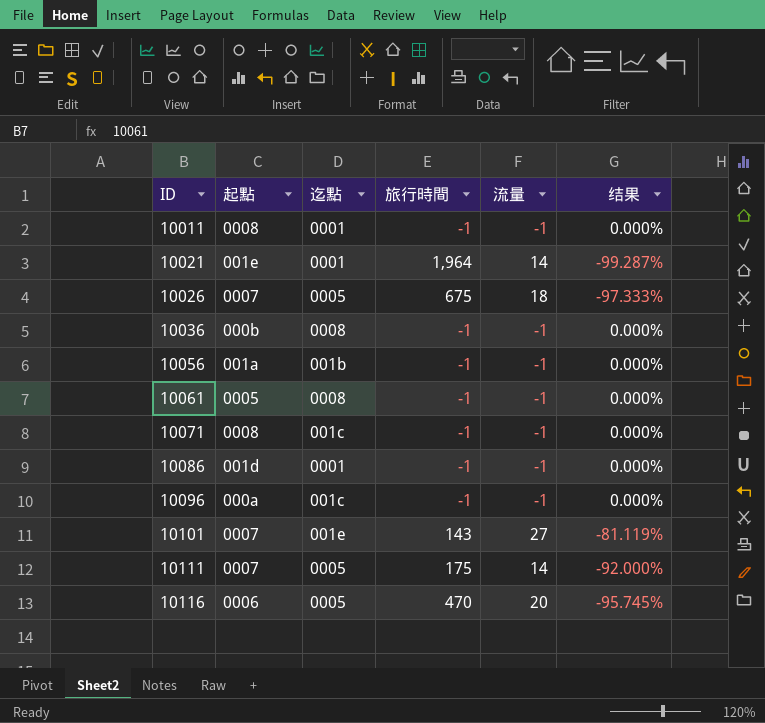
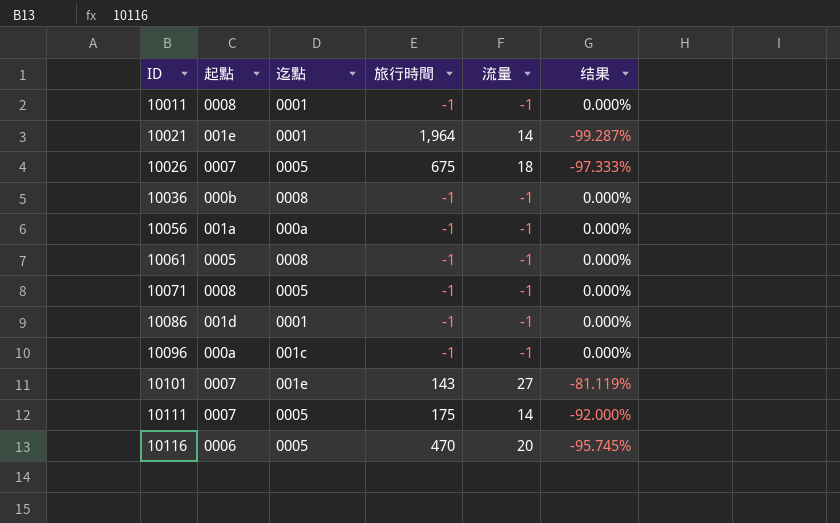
10056 | 迄點: 001b -> 000a
10071 | 迄點: 001c -> 0005

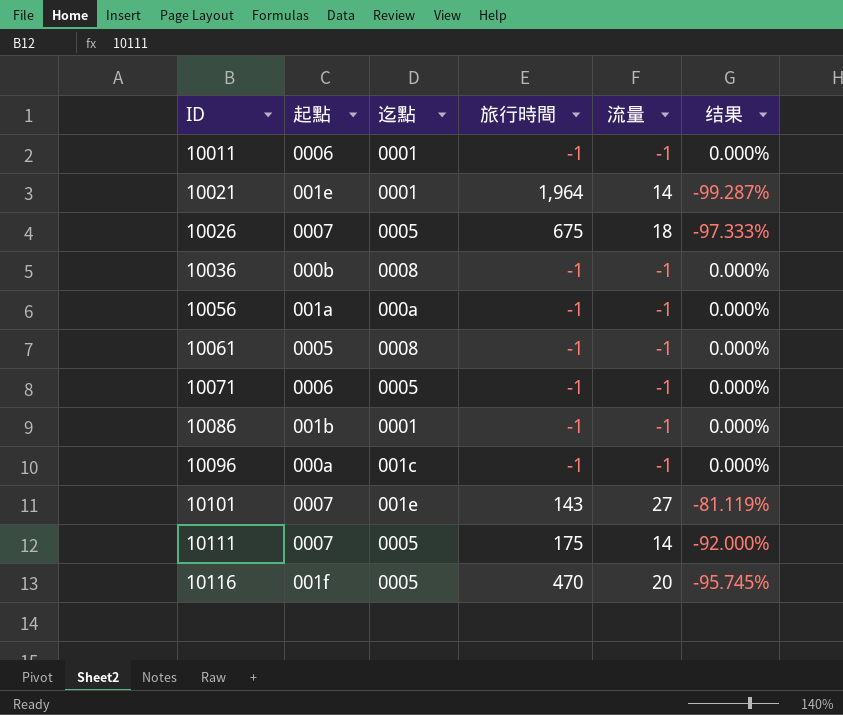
10011 | 起點: 0008 -> 0006
10071 | 起點: 0008 -> 0006
10086 | 起點: 001d -> 001b
10116 | 起點: 0006 -> 001f

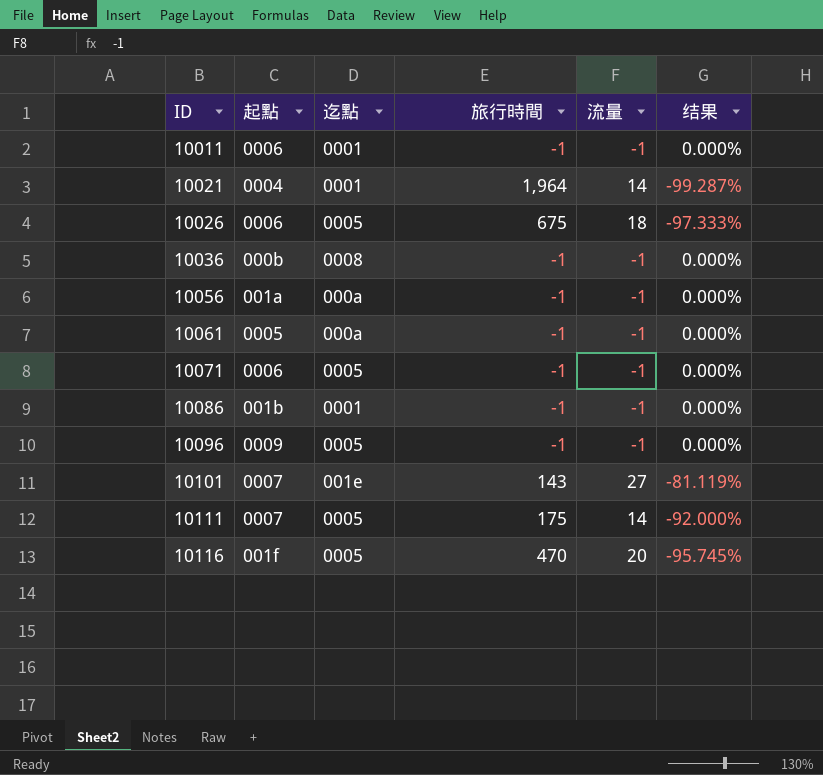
10021 | 起點: 001e -> 0004
10026 | 起點: 0007 -> 0006
10061 | 迄點: 0008 -> 000a
10096 | 起點: 000a -> 0009
10096 | 迄點: 001c -> 0005

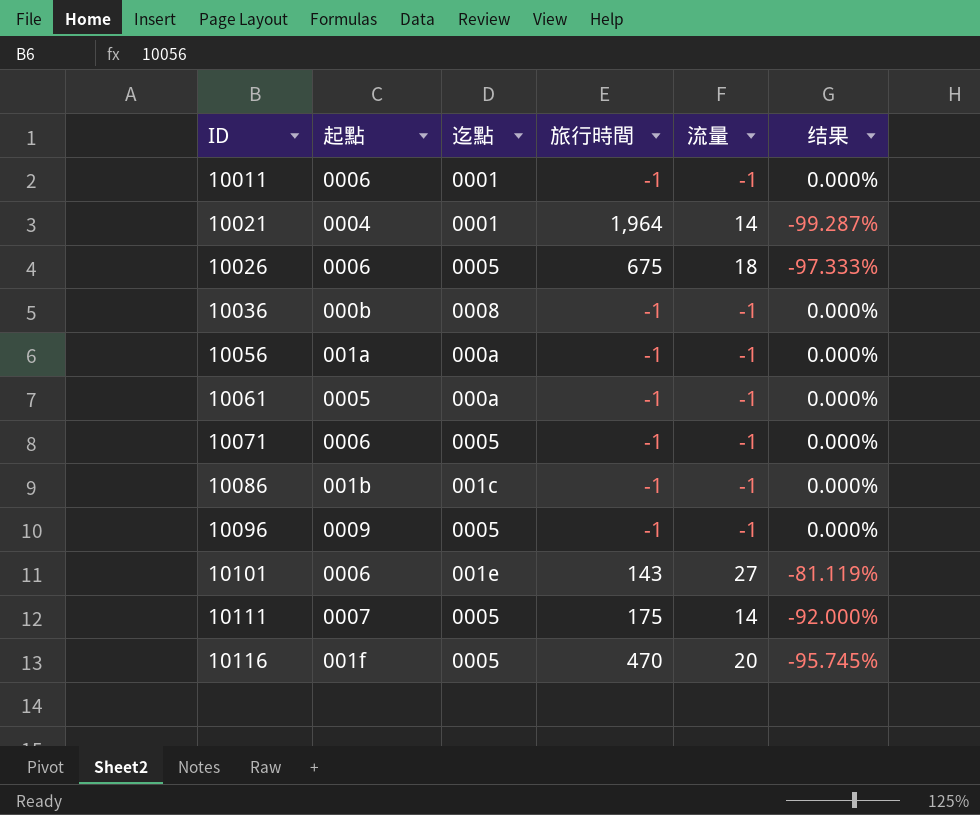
10086 | 迄點: 0001 -> 001c
10101 | 起點: 0007 -> 0006

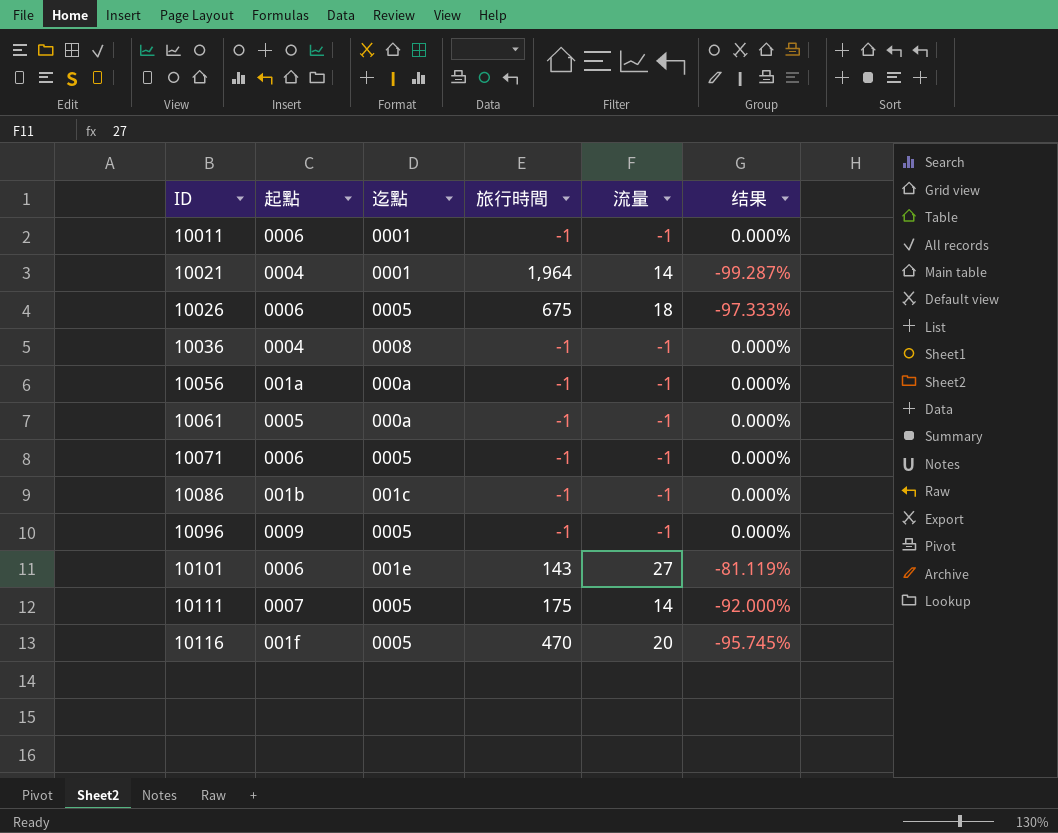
10036 | 起點: 000b -> 0004

